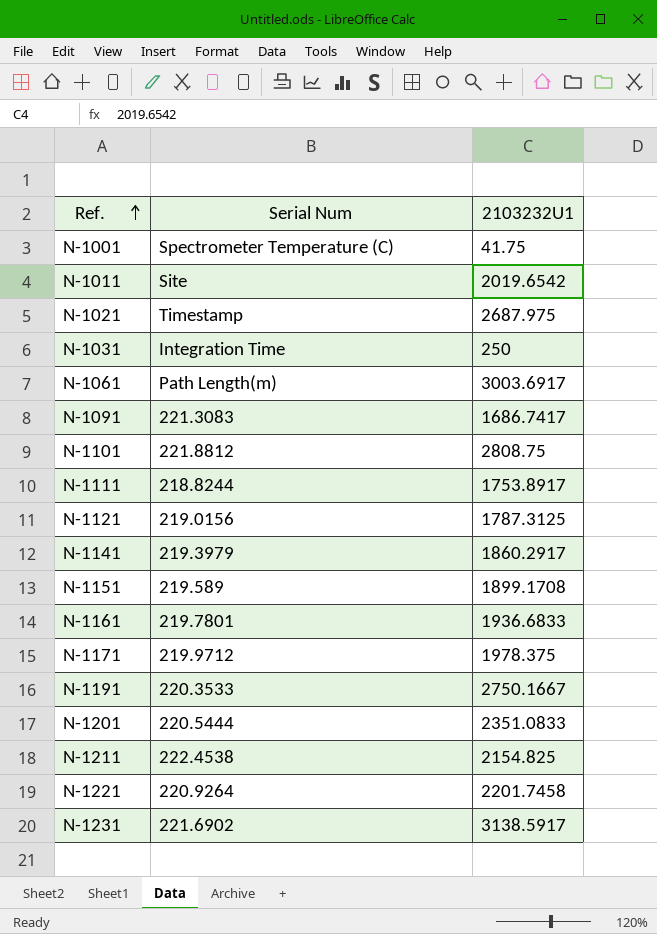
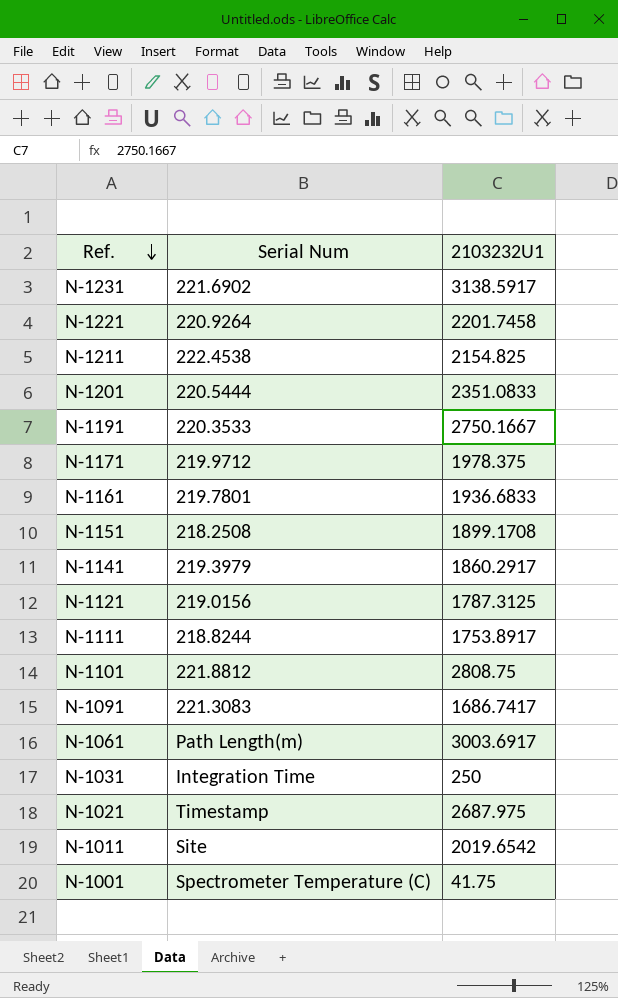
row order: Ref. ascending -> Ref. descending
N-1151 | Serial Num: 219.589 -> 218.2508

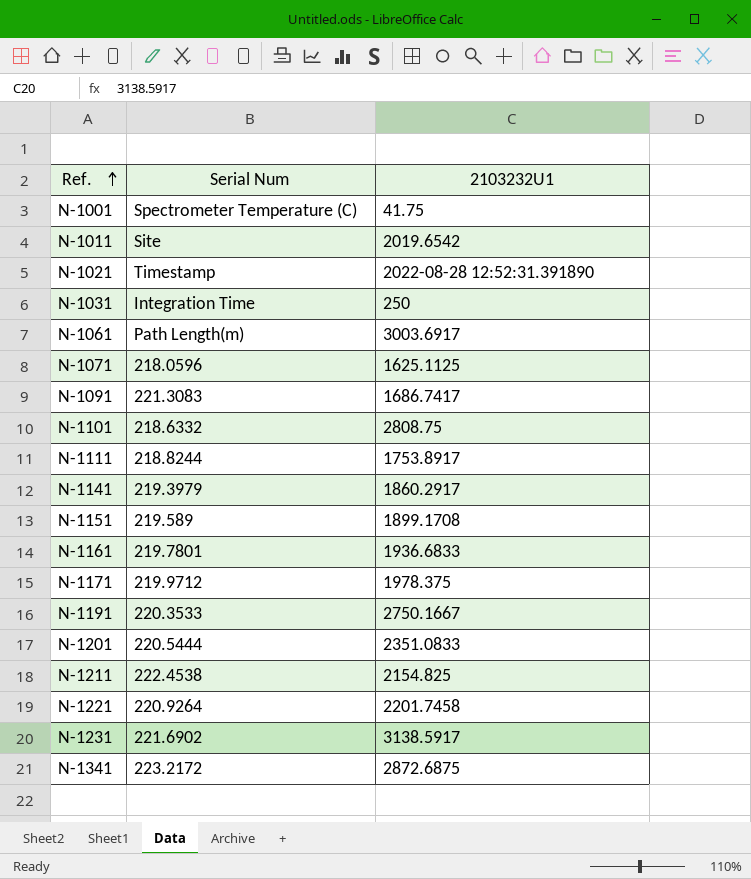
row order: Ref. descending -> Ref. ascending
row N-1121: 219.0156 | 1787.3125 -> none
N-1021 | 2103232U1: 2687.975 -> 2022-08-28 12:52:31.391890
row N-1071: none -> 218.0596 | 1625.1125
N-1101 | Serial Num: 221.8812 -> 218.6332
N-1151 | Serial Num: 218.2508 -> 219.589
row N-1341: none -> 223.2172 | 2872.6875

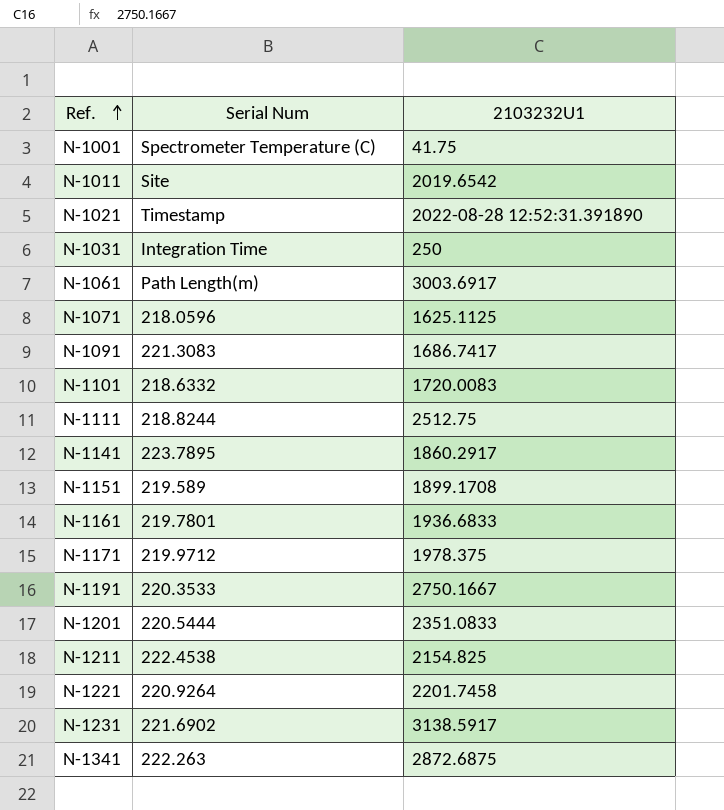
N-1101 | 2103232U1: 2808.75 -> 1720.0083
N-1111 | 2103232U1: 1753.8917 -> 2512.75
N-1141 | Serial Num: 219.3979 -> 223.7895
N-1341 | Serial Num: 223.2172 -> 222.263

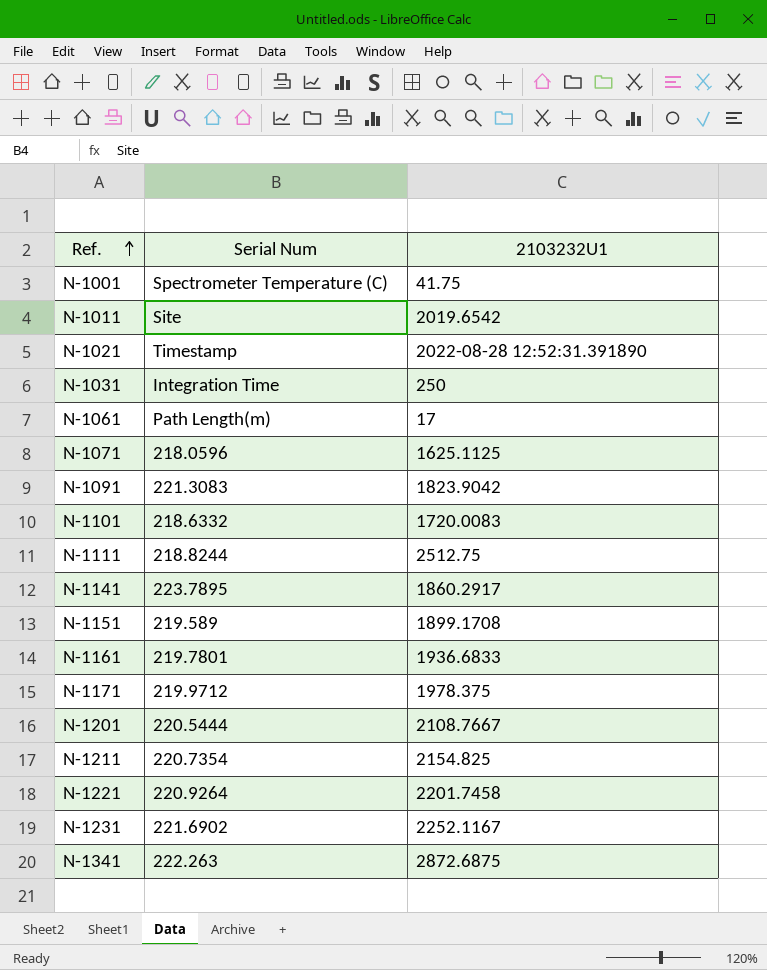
row N-1191: 220.3533 | 2750.1667 -> none
N-1061 | 2103232U1: 3003.6917 -> 17
N-1091 | 2103232U1: 1686.7417 -> 1823.9042
N-1201 | 2103232U1: 2351.0833 -> 2108.7667
N-1211 | Serial Num: 222.4538 -> 220.7354
N-1231 | 2103232U1: 3138.5917 -> 2252.1167

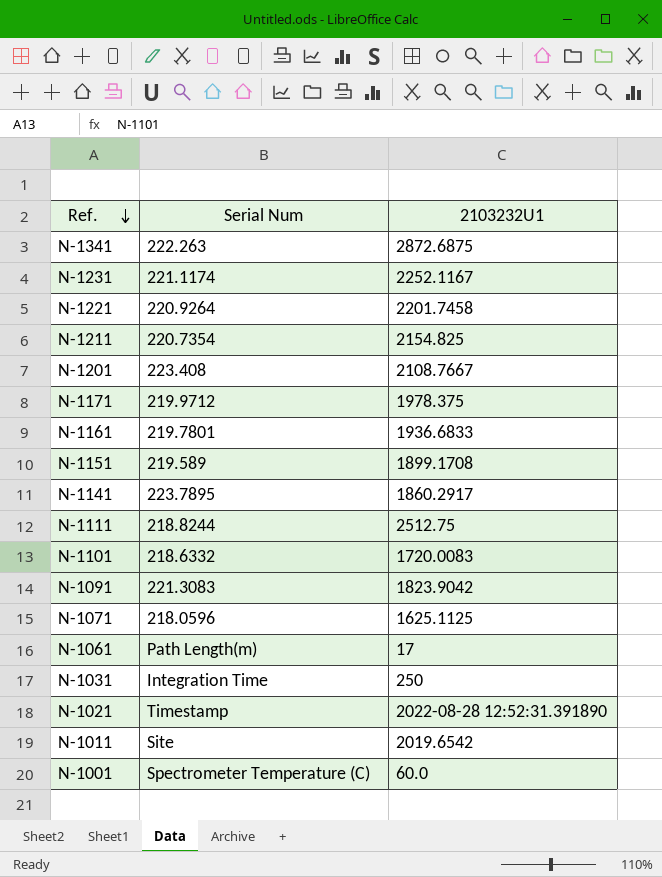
row order: Ref. ascending -> Ref. descending
N-1231 | Serial Num: 221.6902 -> 221.1174
N-1201 | Serial Num: 220.5444 -> 223.408
N-1001 | 2103232U1: 41.75 -> 60.0

